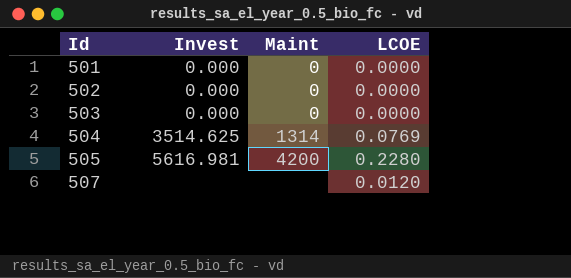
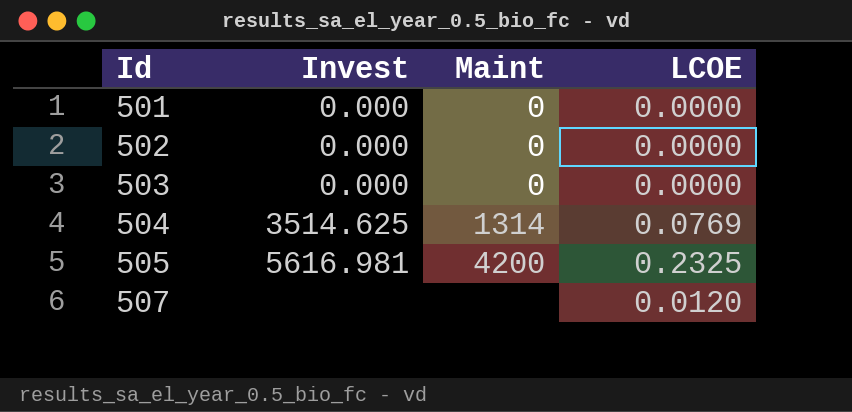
505 | LCOE: 0.2280 -> 0.2325

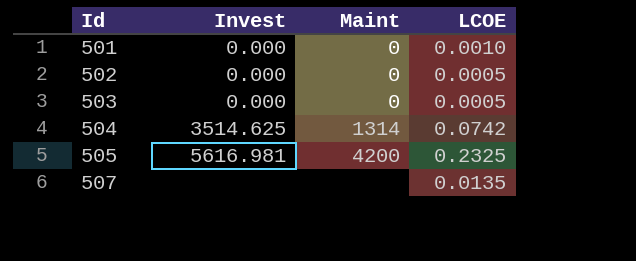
501 | LCOE: 0.0000 -> 0.0010
502 | LCOE: 0.0000 -> 0.0005
503 | LCOE: 0.0000 -> 0.0005
504 | LCOE: 0.0769 -> 0.0742
507 | LCOE: 0.0120 -> 0.0135

